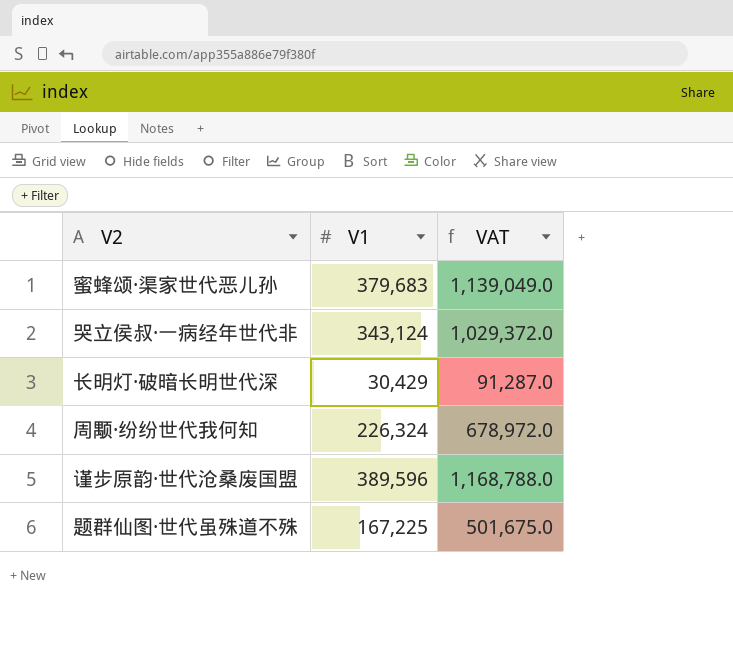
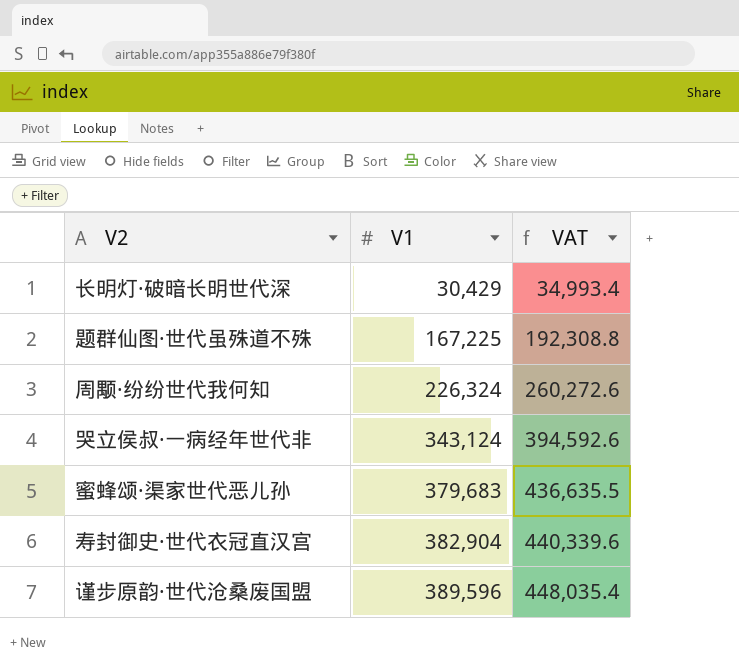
row order: none -> V1 ascending
column VAT | formula: [V1] * 3 -> [V1] * 1.15
row 寿封御史·世代衣冠直汉宫: none -> 382,904 | 440,339.6

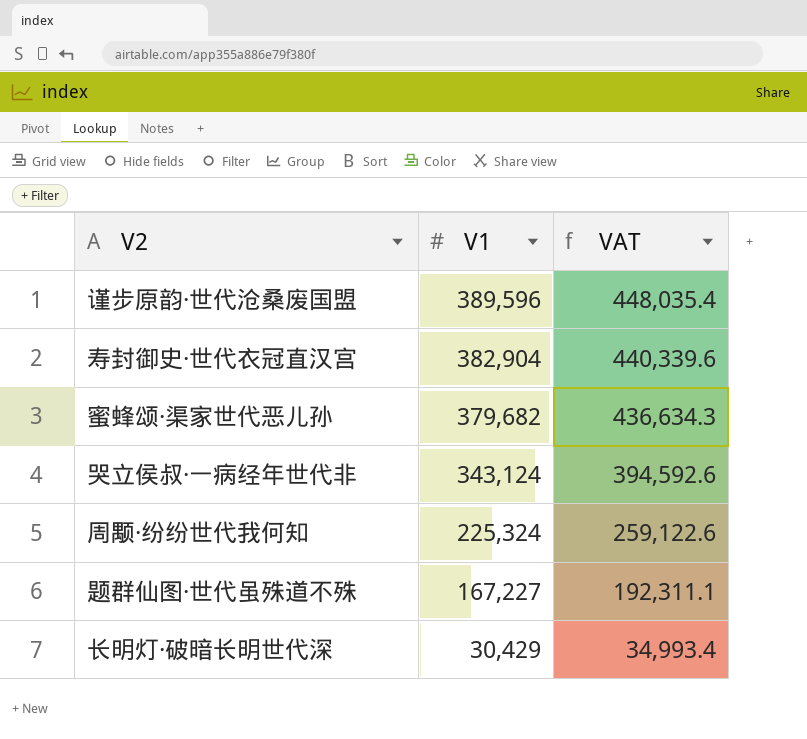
row order: V1 ascending -> V1 descending
蜜蜂颂·渠家世代恶儿孙 | V1: 379,683 -> 379,682
蜜蜂颂·渠家世代恶儿孙 | VAT: 436,635.5 -> 436,634.3
周颙·纷纷世代我何知 | V1: 226,324 -> 225,324
周颙·纷纷世代我何知 | VAT: 260,272.6 -> 259,122.6
题群仙图·世代虽殊道不殊 | V1: 167,225 -> 167,227
题群仙图·世代虽殊道不殊 | VAT: 192,308.8 -> 192,311.1

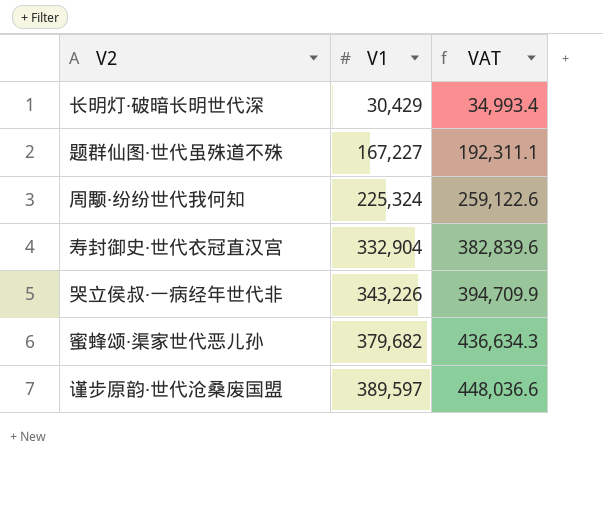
row order: V1 descending -> V1 ascending
寿封御史·世代衣冠直汉宫 | V1: 382,904 -> 332,904
寿封御史·世代衣冠直汉宫 | VAT: 440,339.6 -> 382,839.6
哭立侯叔·一病经年世代非 | V1: 343,124 -> 343,226
哭立侯叔·一病经年世代非 | VAT: 394,592.6 -> 394,709.9
谨步原韵·世代沧桑废国盟 | V1: 389,596 -> 389,597
谨步原韵·世代沧桑废国盟 | VAT: 448,035.4 -> 448,036.6

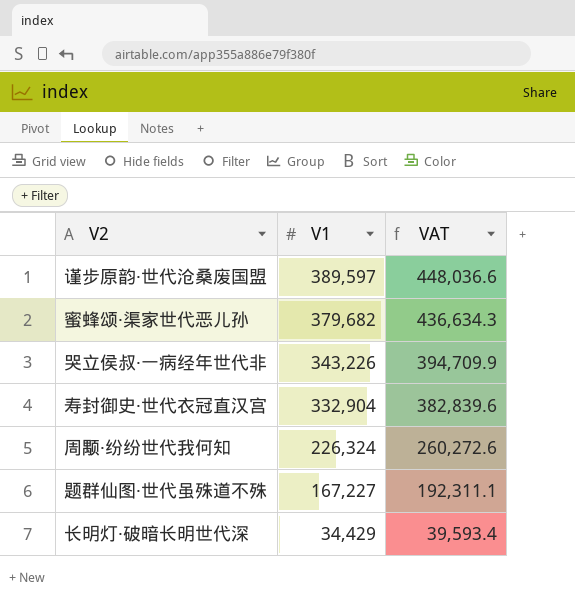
row order: V1 ascending -> V1 descending
周颙·纷纷世代我何知 | V1: 225,324 -> 226,324
周颙·纷纷世代我何知 | VAT: 259,122.6 -> 260,272.6
长明灯·破暗长明世代深 | V1: 30,429 -> 34,429
长明灯·破暗长明世代深 | VAT: 34,993.4 -> 39,593.4

